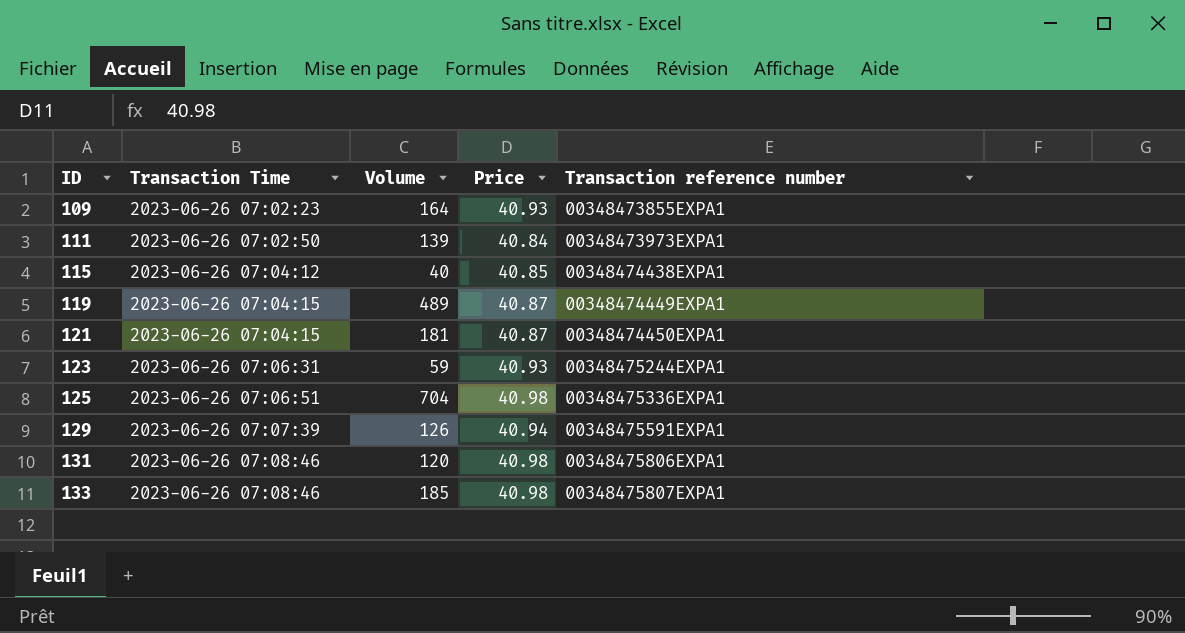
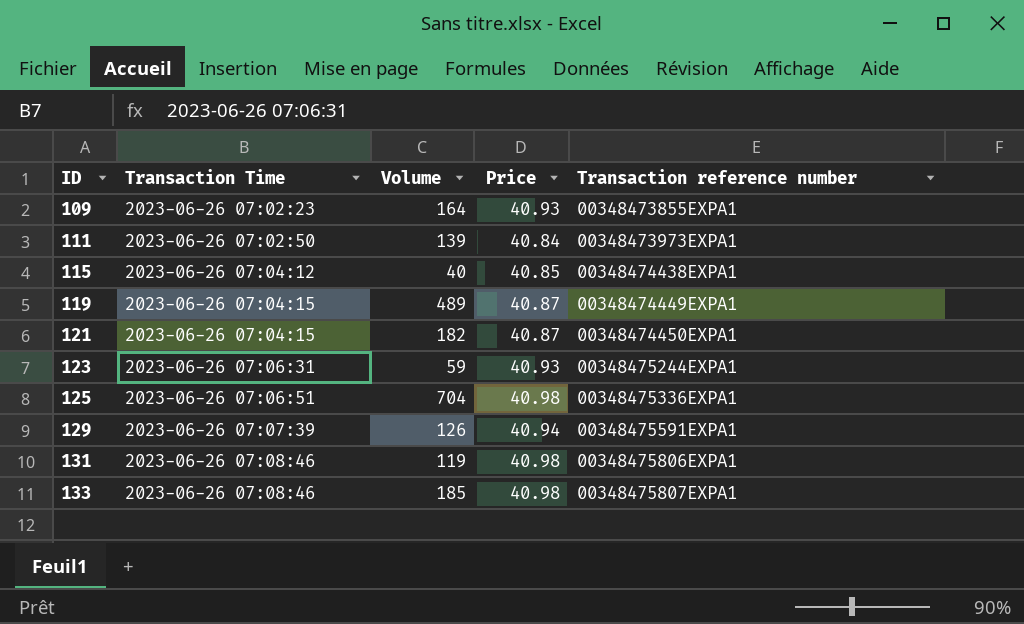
121 | Volume: 181 -> 182
131 | Volume: 120 -> 119

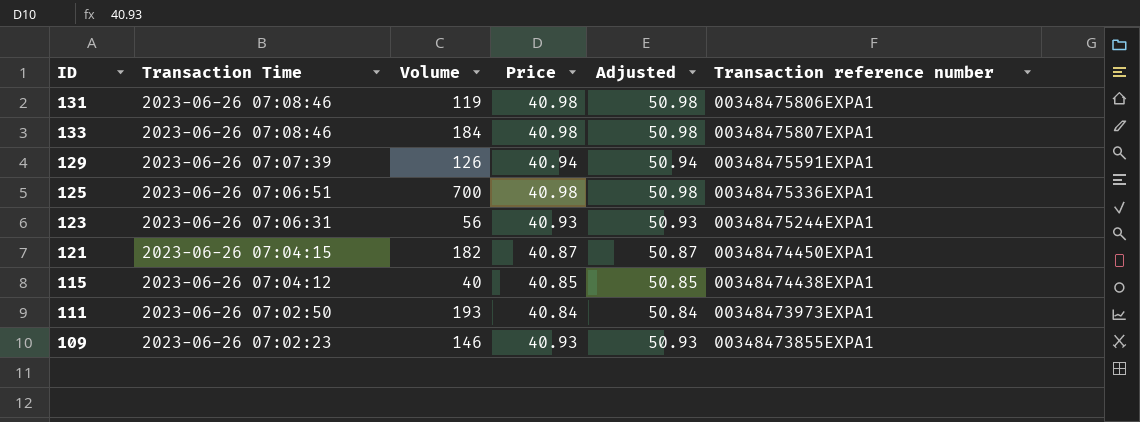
row order: ID ascending -> Transaction Time descending
column Adjusted | formula: none -> [Price] + 10
row 119: 2023-06-26 07:04:15 | 489 | 40.87 | 00348474449EXPA1 -> none
133 | Volume: 185 -> 184
125 | Volume: 704 -> 700
123 | Volume: 59 -> 56
111 | Volume: 139 -> 193
109 | Volume: 164 -> 146

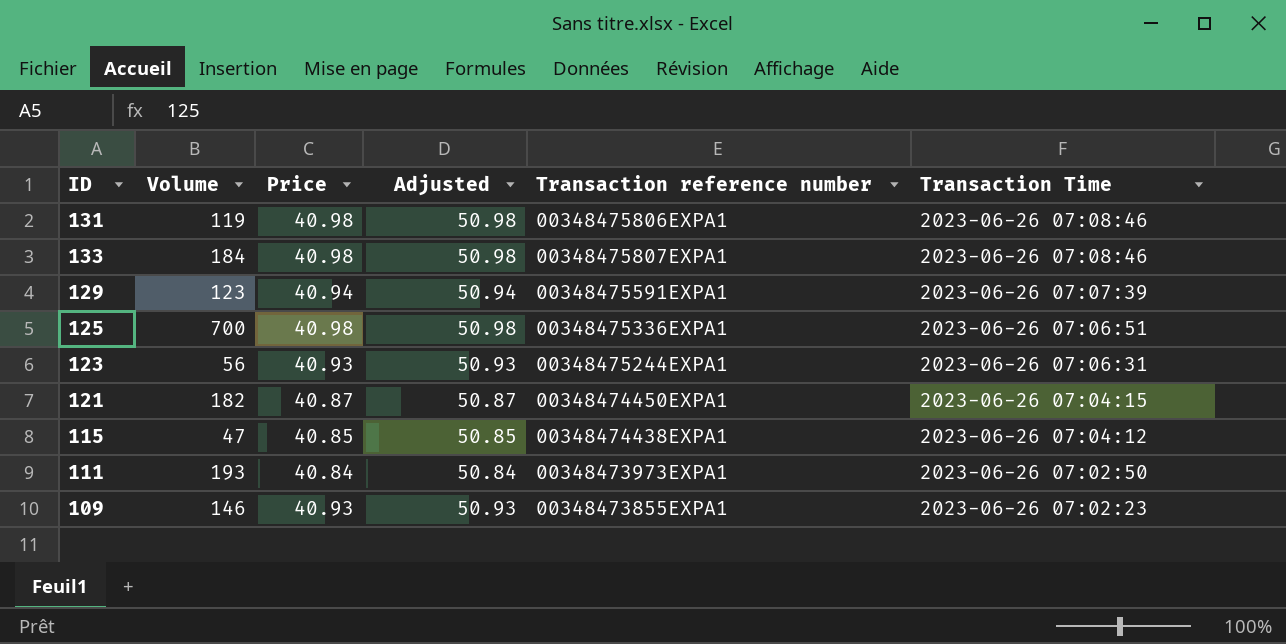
column Transaction Time | position: 2 -> 6
129 | Volume: 126 -> 123
115 | Volume: 40 -> 47

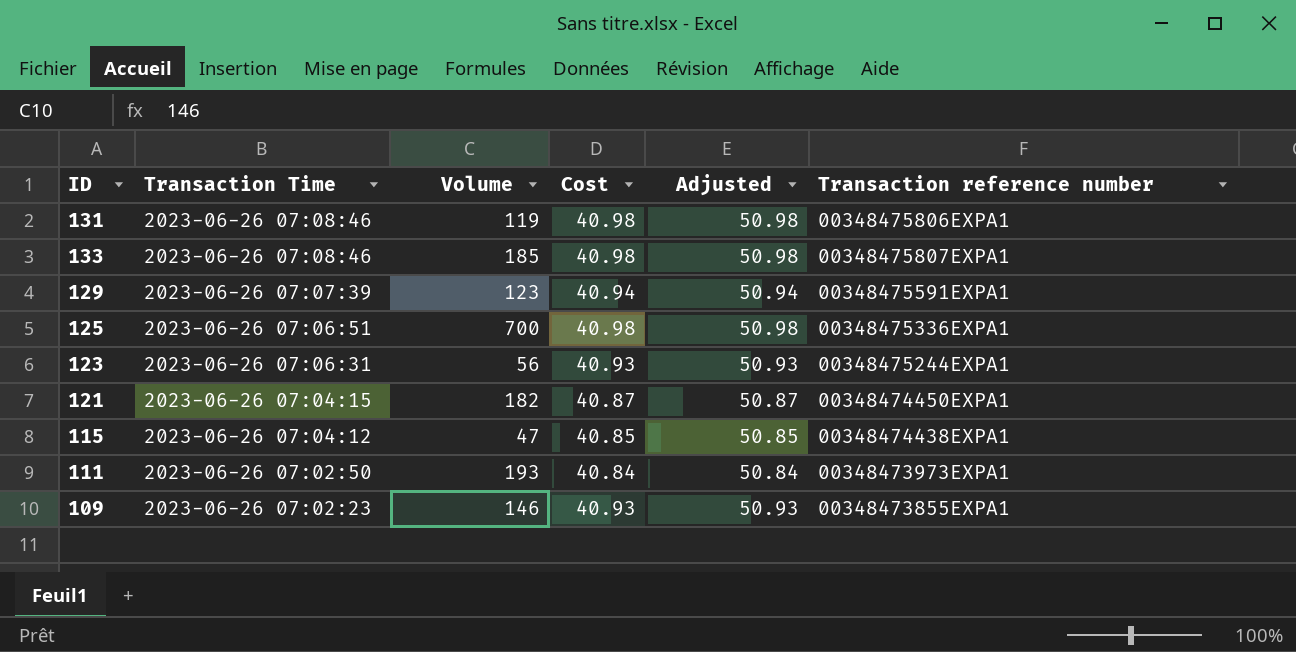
column Transaction Time | position: 6 -> 2
column name: Price -> Cost
133 | Volume: 184 -> 185

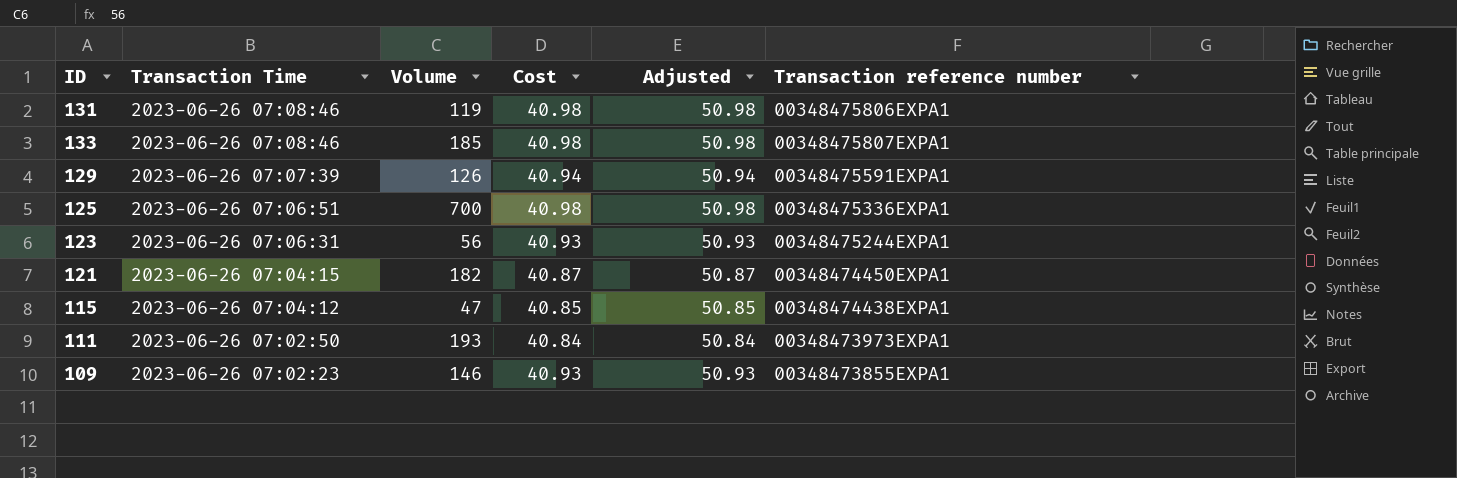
129 | Volume: 123 -> 126

